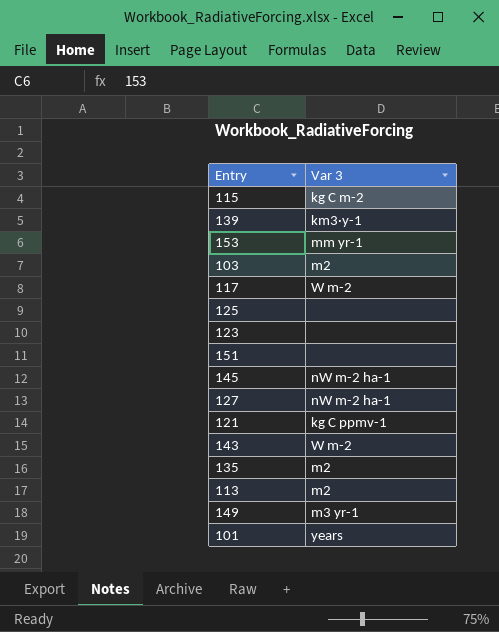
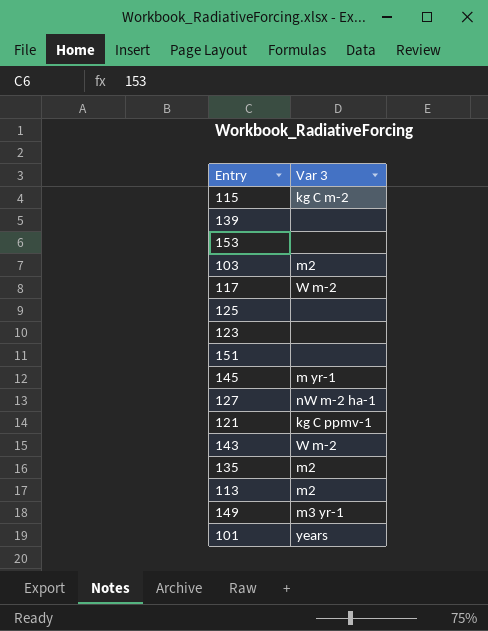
139 | Var 3: km3·y-1 -> none
153 | Var 3: mm yr-1 -> none
145 | Var 3: nW m-2 ha-1 -> m yr-1

